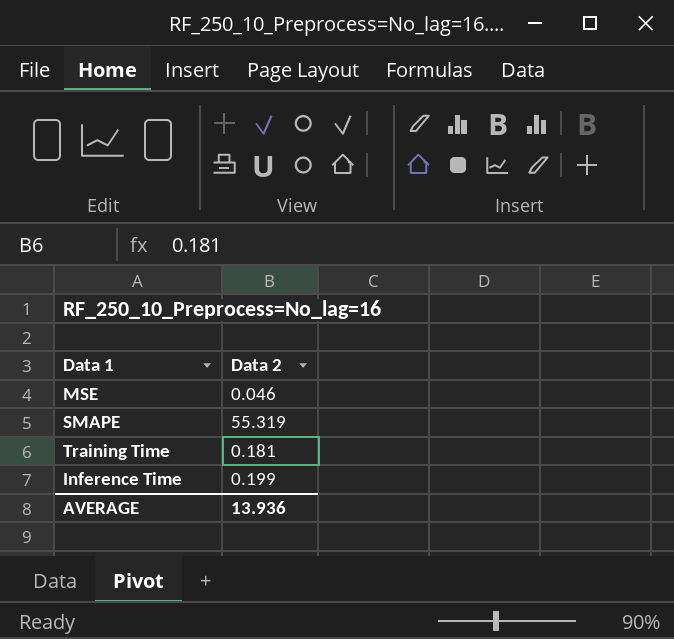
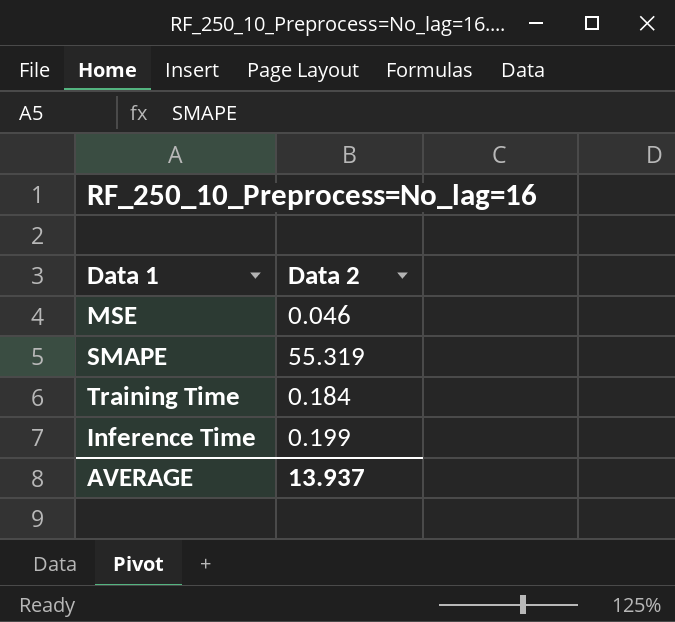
Training Time | Data 2: 0.181 -> 0.184
AVERAGE | Data 2: 13.936 -> 13.937

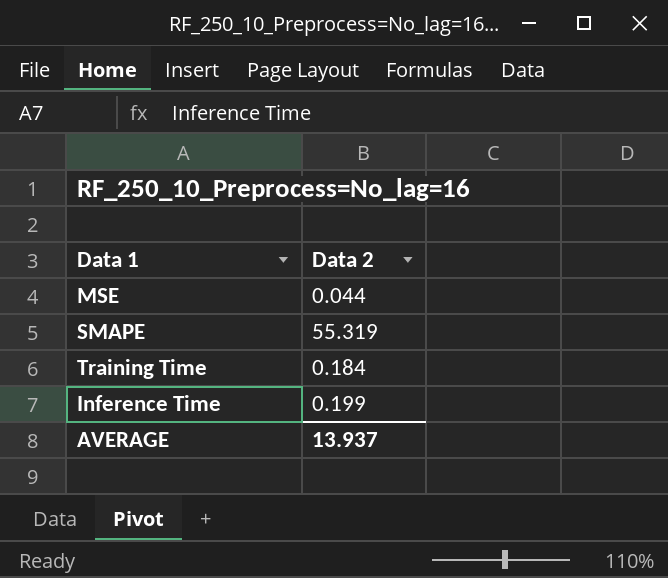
MSE | Data 2: 0.046 -> 0.044

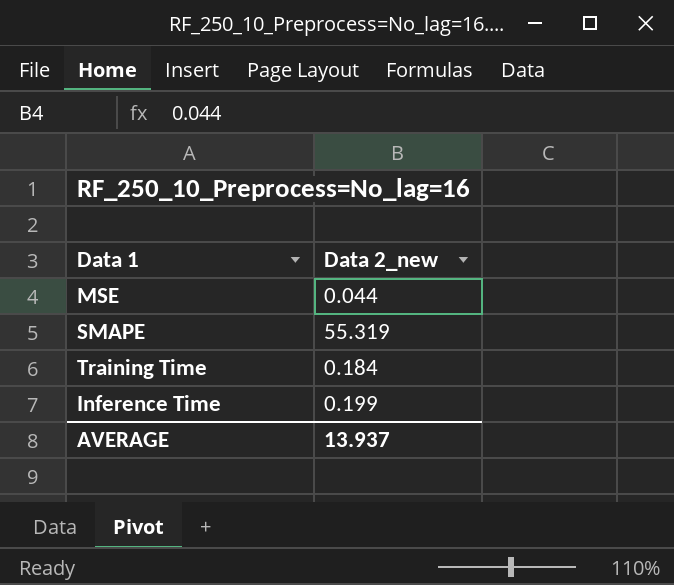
column name: Data 2 -> Data 2_new

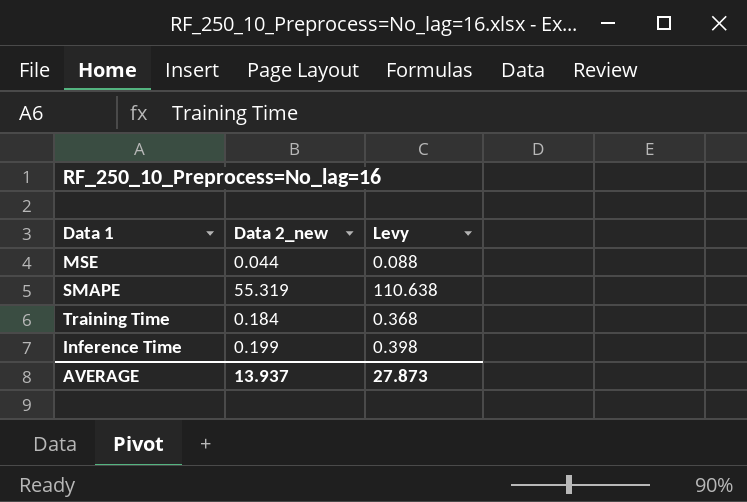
column Levy | formula: none -> [Data 2_new] * 2

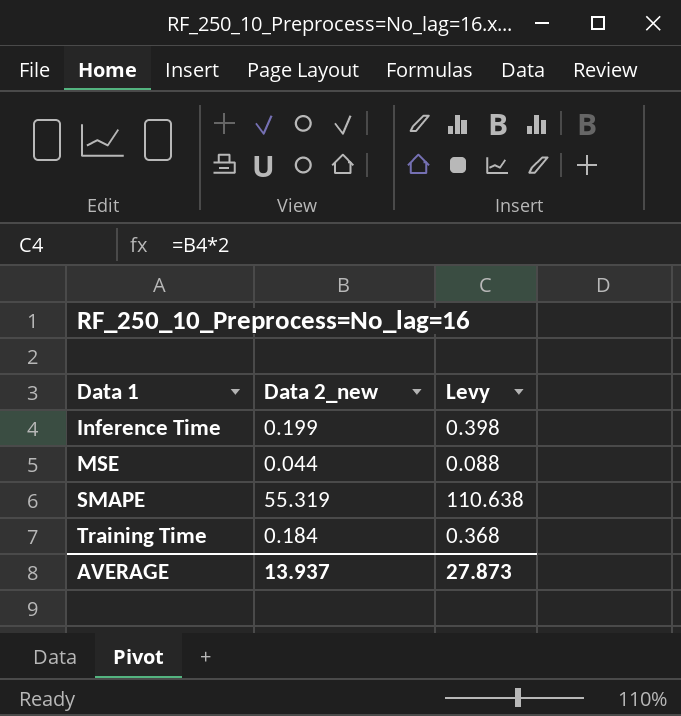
row order: none -> Data 1 ascending

